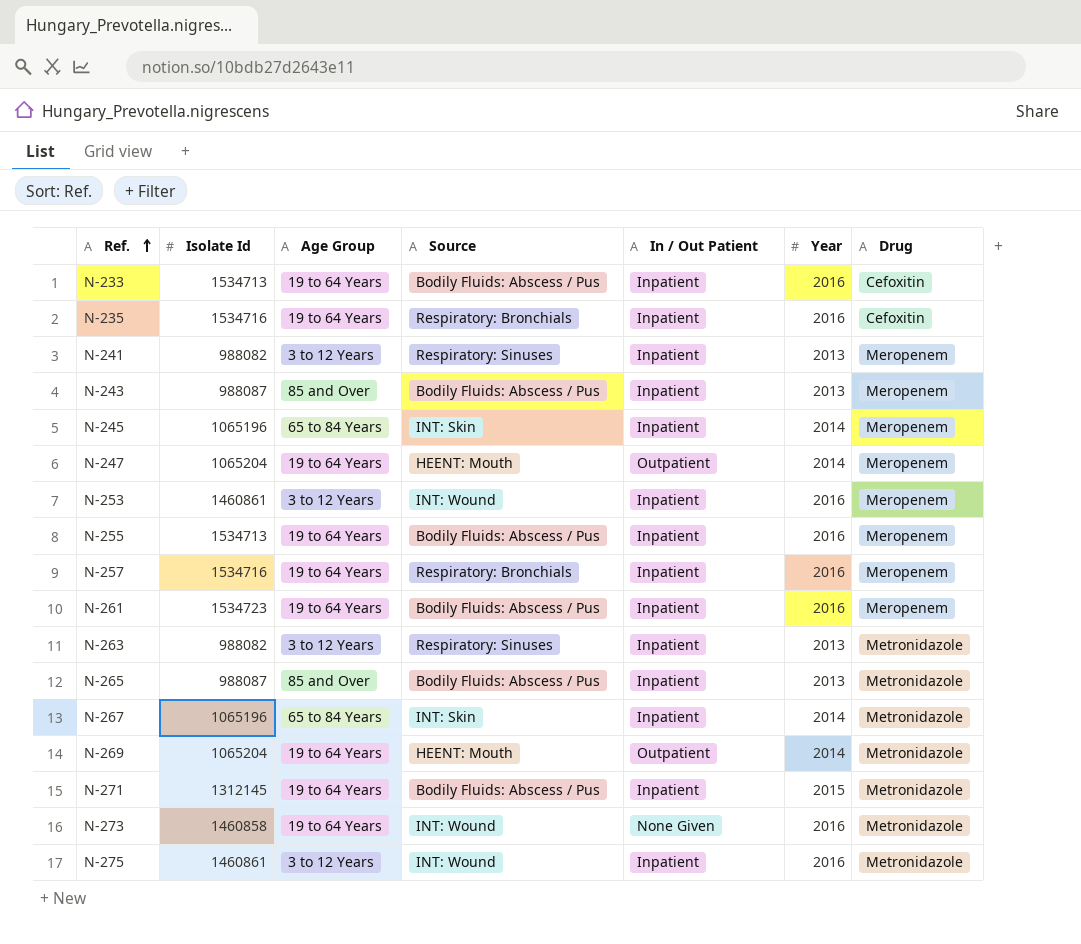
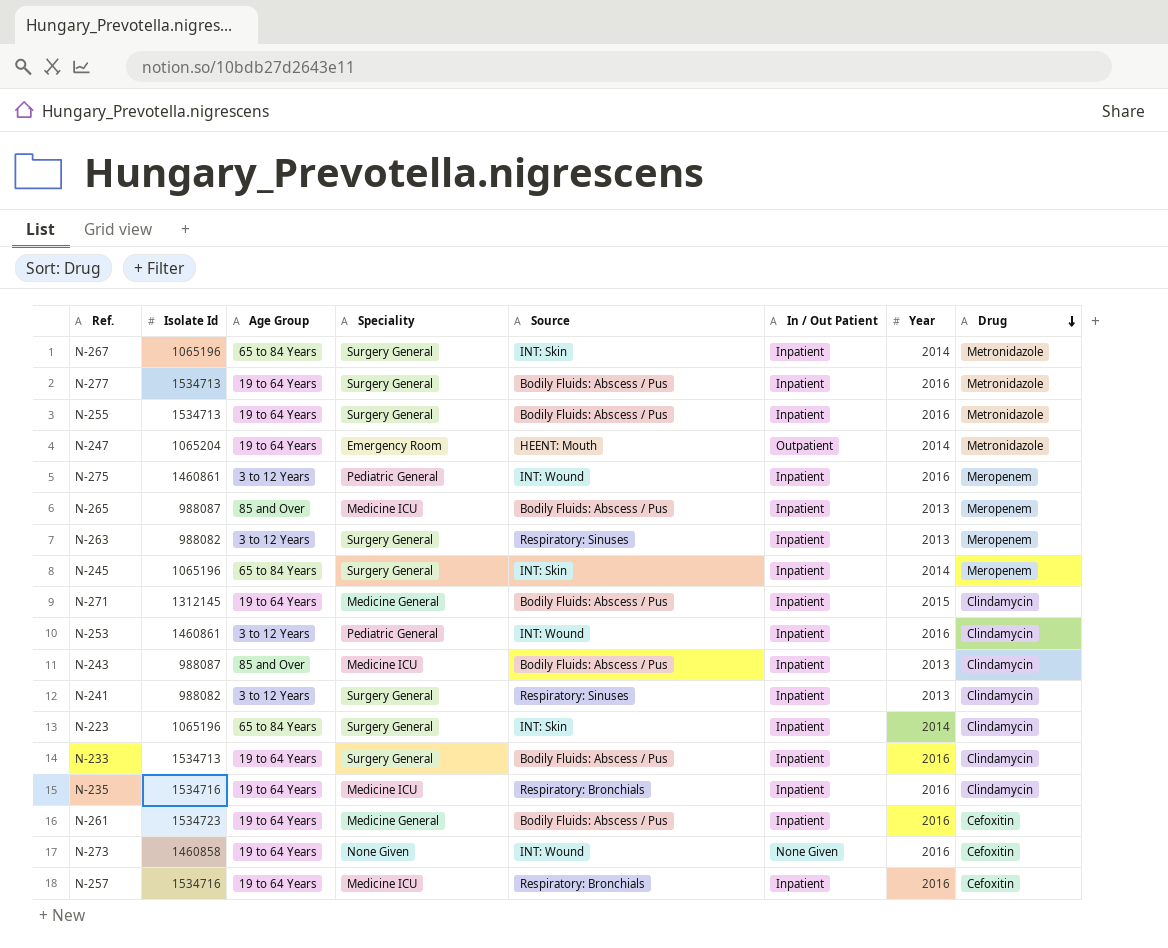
row order: Ref. ascending -> Drug descending
column Speciality | position: none -> 4
row N-269: 1065204 | 19 to 64 Years | HEENT: Mouth | Outpatient | 2014 | Metronidazole -> none
row N-277: none -> 1534713 | 19 to 64 Years | Surgery General | Bodily Fluids: Abscess / Pus | Inpatient | 2016 | Metronidazole
N-255 | Drug: Meropenem -> Metronidazole
N-247 | Drug: Meropenem -> Metronidazole
N-275 | Drug: Metronidazole -> Meropenem
N-265 | Drug: Metronidazole -> Meropenem
N-263 | Drug: Metronidazole -> Meropenem
N-271 | Drug: Metronidazole -> Clindamycin
N-253 | Drug: Meropenem -> Clindamycin
N-243 | Drug: Meropenem -> Clindamycin
N-241 | Drug: Meropenem -> Clindamycin
row N-223: none -> 1065196 | 65 to 84 Years | Surgery General | INT: Skin | Inpatient | 2014 | Clindamycin
N-233 | Drug: Cefoxitin -> Clindamycin
N-235 | Drug: Cefoxitin -> Clindamycin
N-261 | Drug: Meropenem -> Cefoxitin
N-273 | Drug: Metronidazole -> Cefoxitin
N-257 | Drug: Meropenem -> Cefoxitin

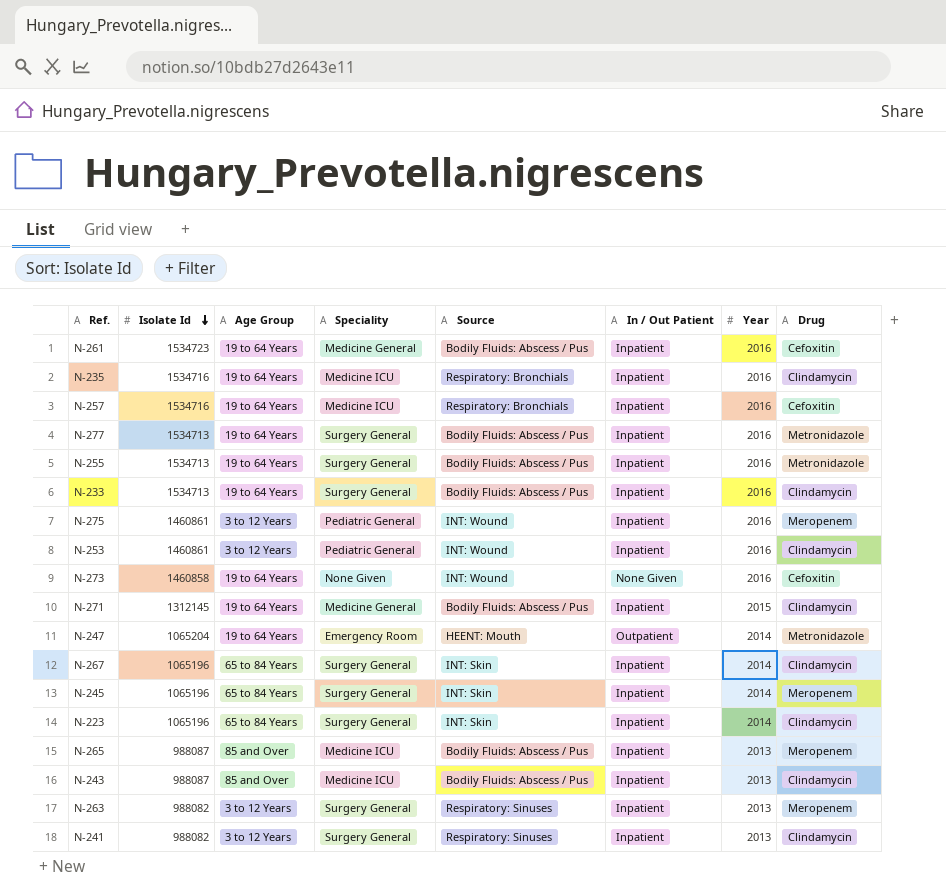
row order: Drug descending -> Isolate Id descending
N-267 | Drug: Metronidazole -> Clindamycin

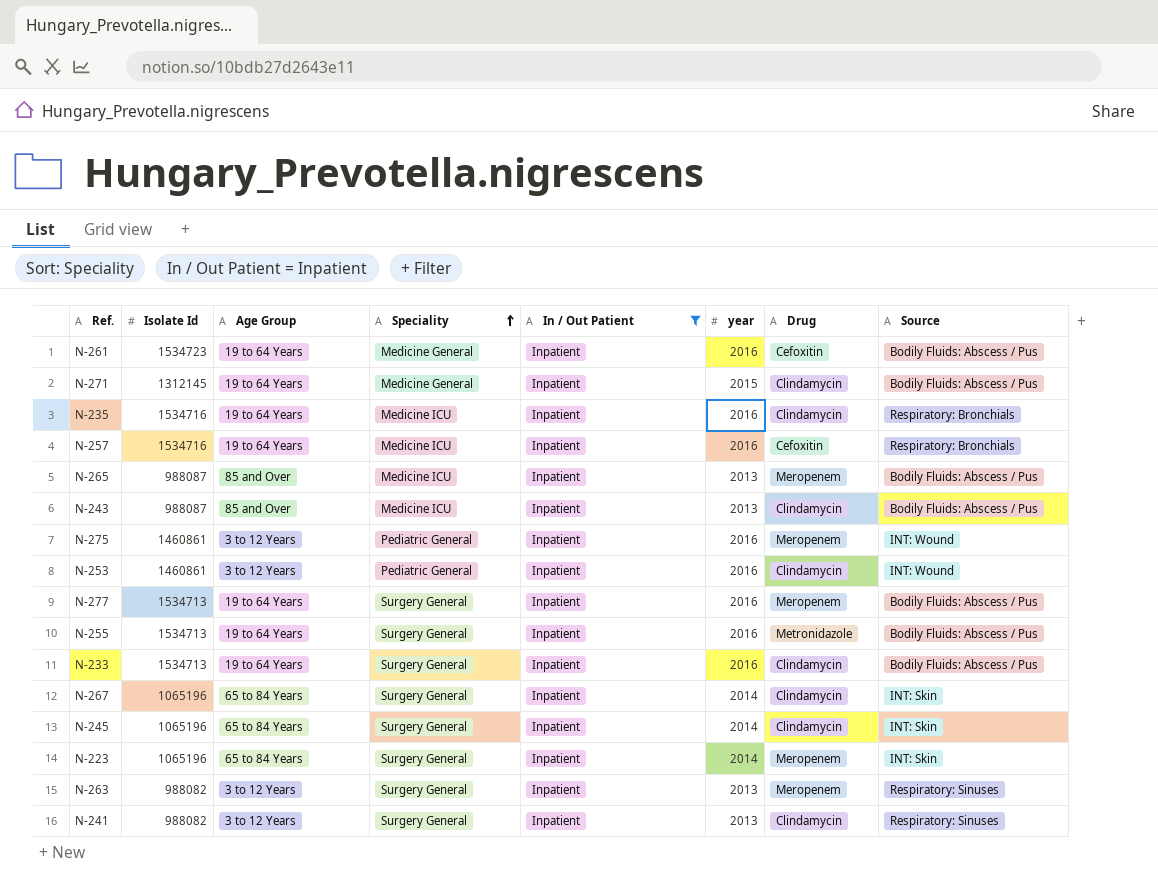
filter: none -> In / Out Patient = Inpatient
row order: Isolate Id descending -> Speciality ascending
column name: Year -> year
column Source | position: 5 -> 8
N-277 | Drug: Metronidazole -> Meropenem
N-245 | Drug: Meropenem -> Clindamycin
N-223 | Drug: Clindamycin -> Meropenem

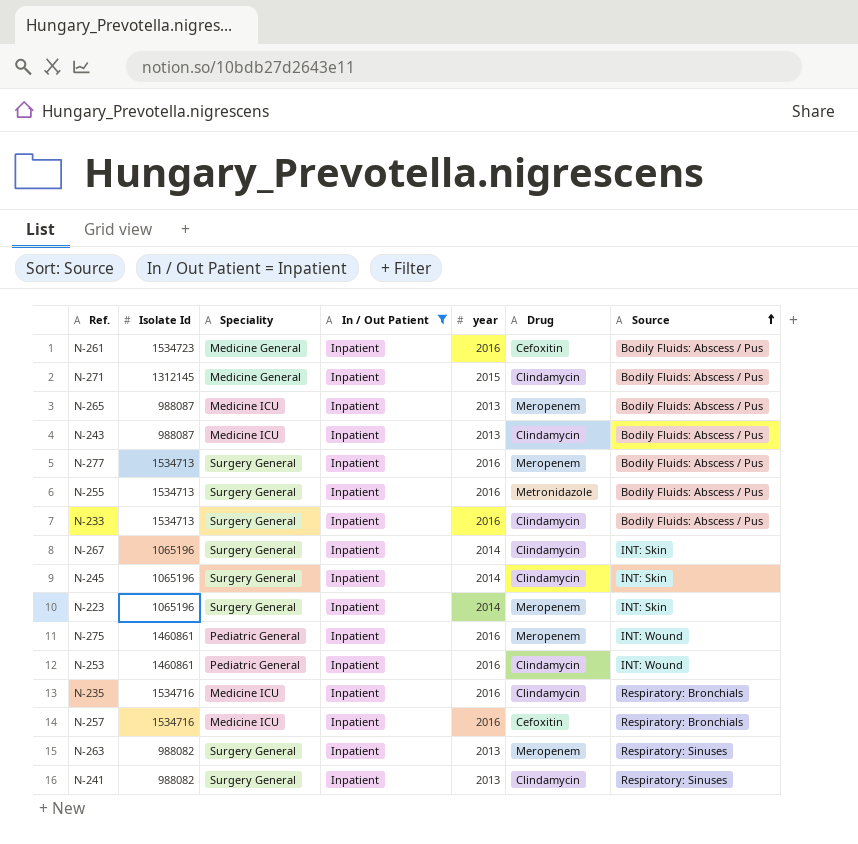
row order: Speciality ascending -> Source ascending
column Age Group | position: 3 -> none

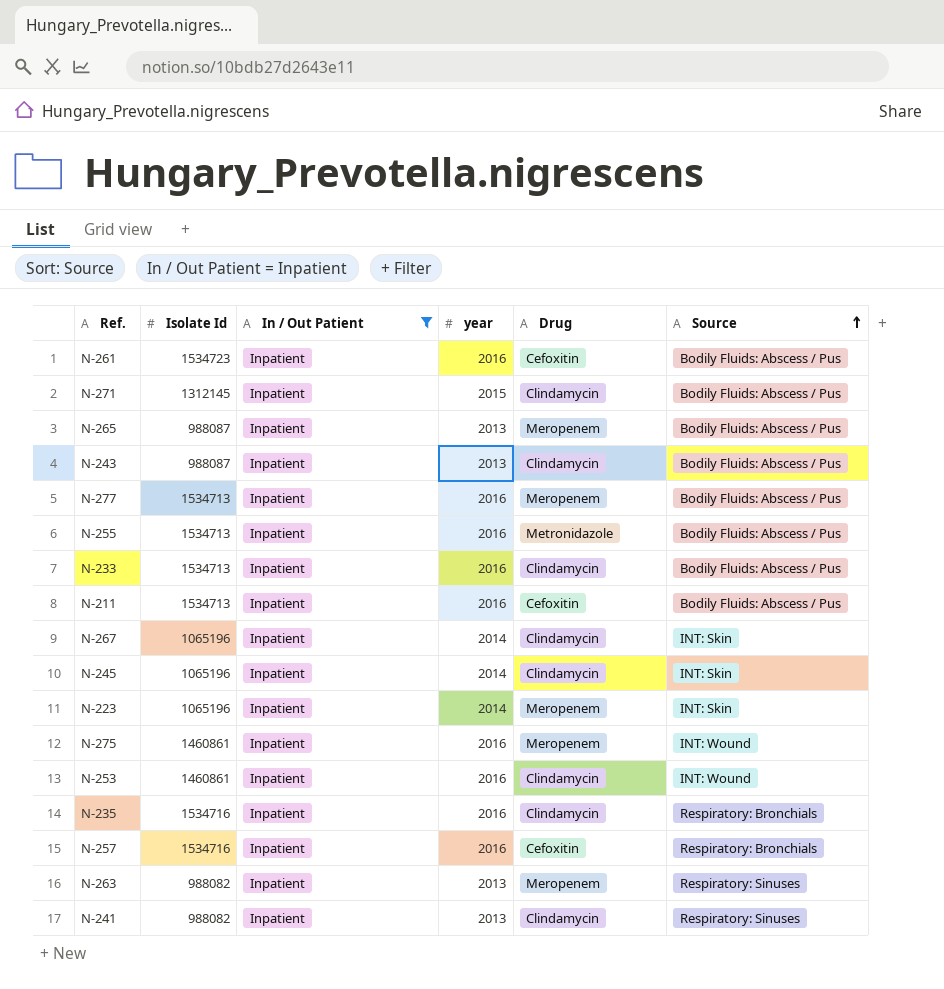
column Speciality | position: 3 -> none
row N-211: none -> 1534713 | Inpatient | 2016 | Cefoxitin | Bodily Fluids: Abscess / Pus

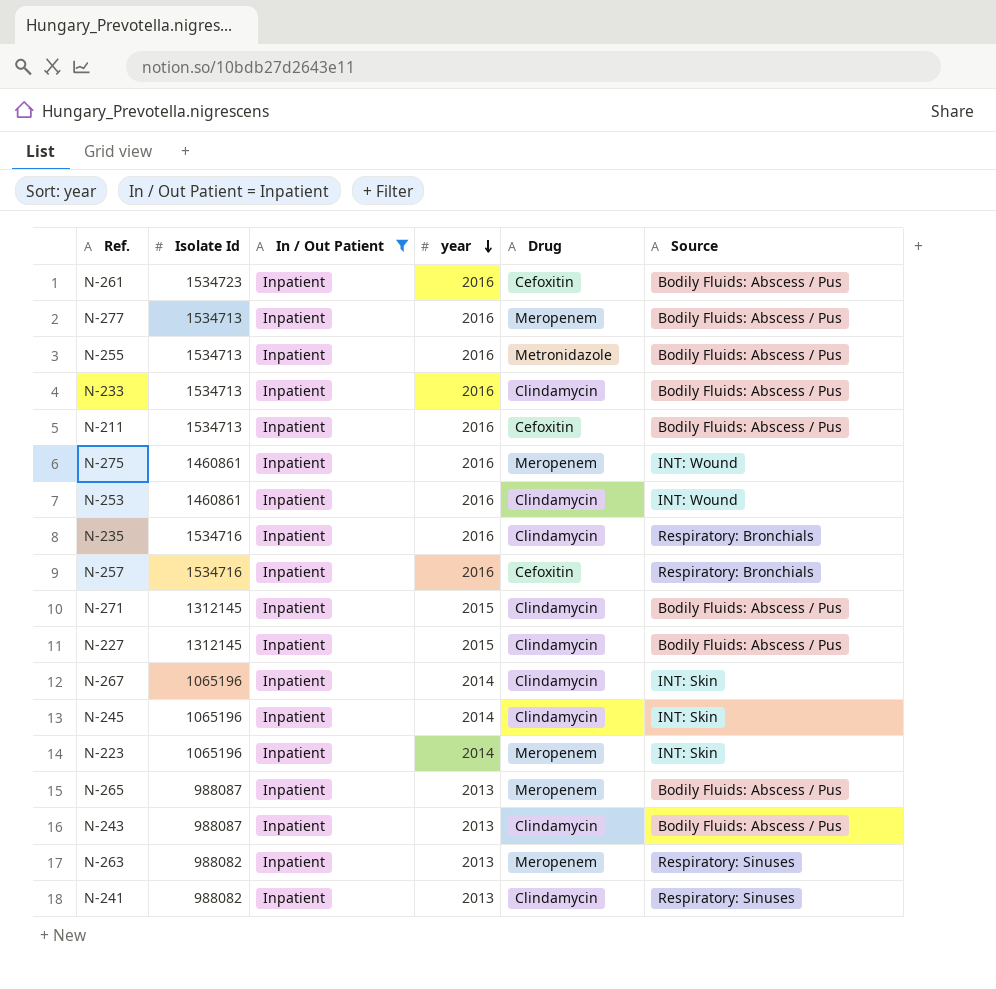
row order: Source ascending -> year descending
row N-227: none -> 1312145 | Inpatient | 2015 | Clindamycin | Bodily Fluids: Abscess / Pus

